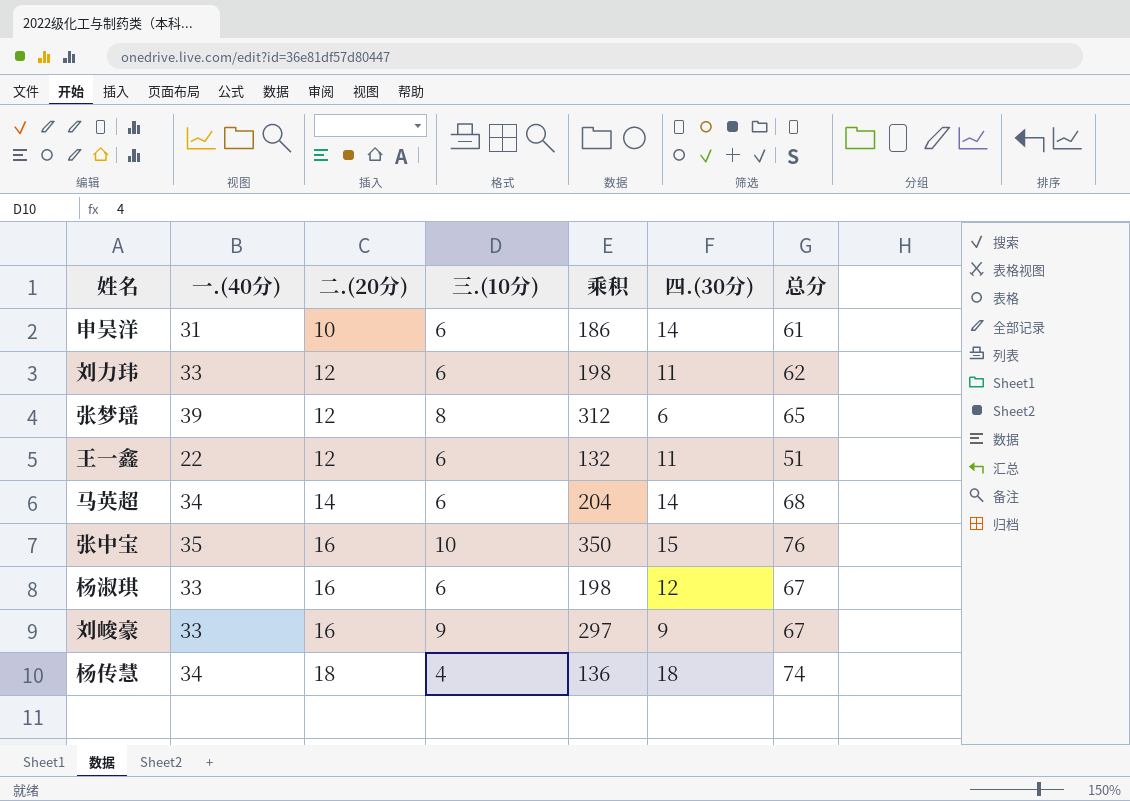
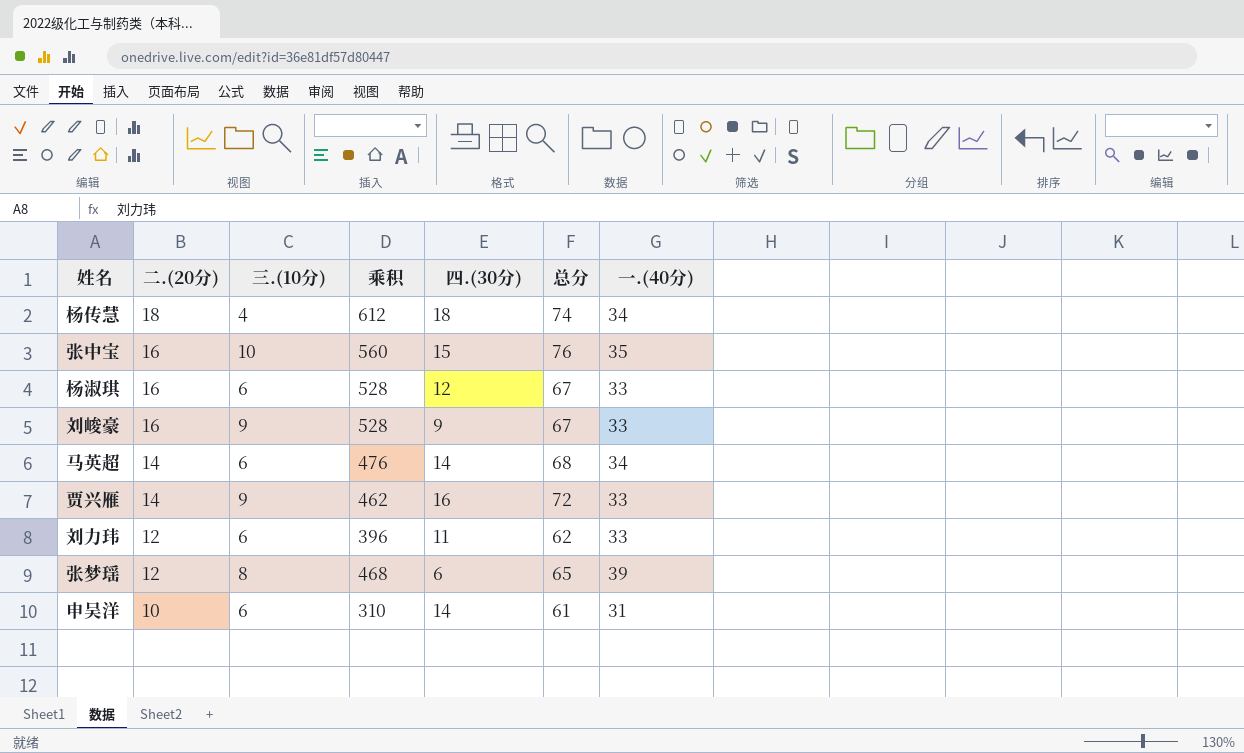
row order: 二.(20分) ascending -> 二.(20分) descending
column 乘积 | formula: [一.(40分)] * [三.(10分)] -> [二.(20分)] * [一.(40分)]
column 一.(40分) | position: 2 -> 7
row 王一鑫: 22 | 12 | 6 | 132 | 11 | 51 -> none
row 贾兴雁: none -> 14 | 9 | 462 | 16 | 72 | 33

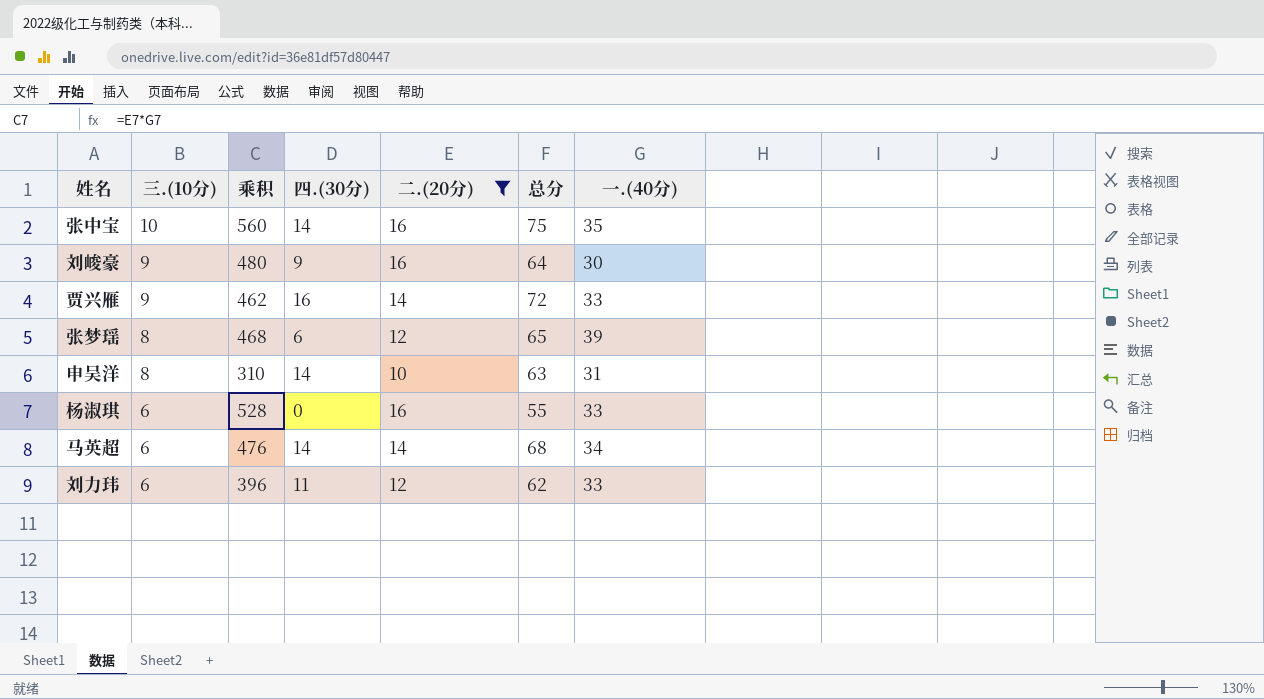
filter: none -> 二.(20分) != 18
row order: 二.(20分) descending -> 三.(10分) descending
column 二.(20分) | position: 2 -> 5
张中宝 | 四.(30分): 15 -> 14
张中宝 | 总分: 76 -> 75
刘峻豪 | 乘积: 528 -> 480
刘峻豪 | 总分: 67 -> 64
刘峻豪 | 一.(40分): 33 -> 30
申吴洋 | 三.(10分): 6 -> 8
申吴洋 | 总分: 61 -> 63
杨淑琪 | 四.(30分): 12 -> 0
杨淑琪 | 总分: 67 -> 55

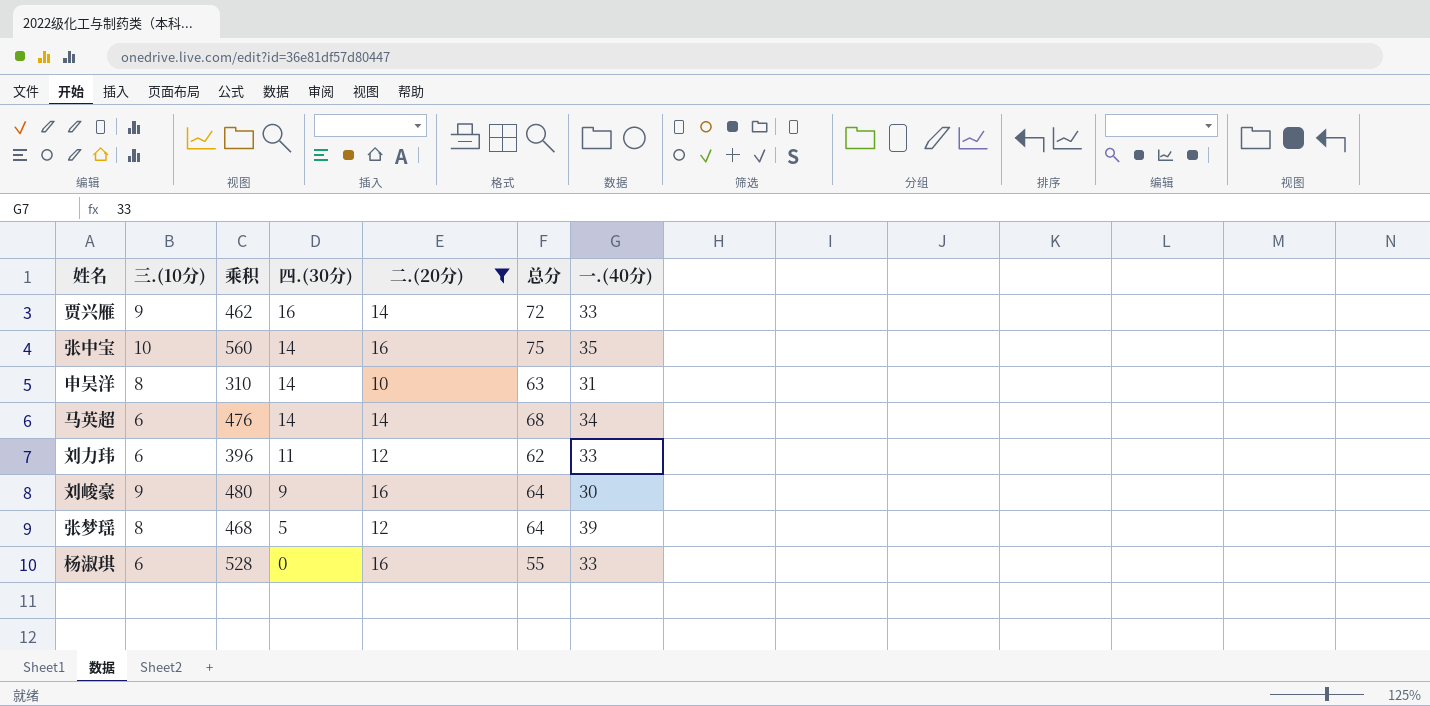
row order: 三.(10分) descending -> 四.(30分) descending
张梦瑶 | 四.(30分): 6 -> 5
张梦瑶 | 总分: 65 -> 64

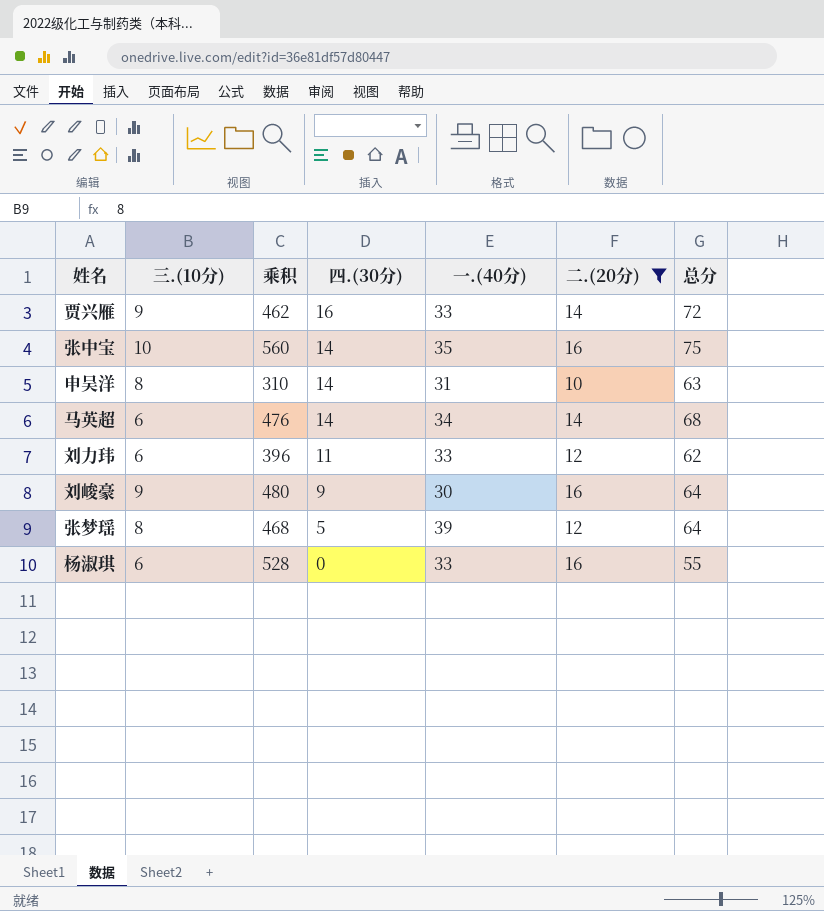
column 一.(40分) | position: 7 -> 5

